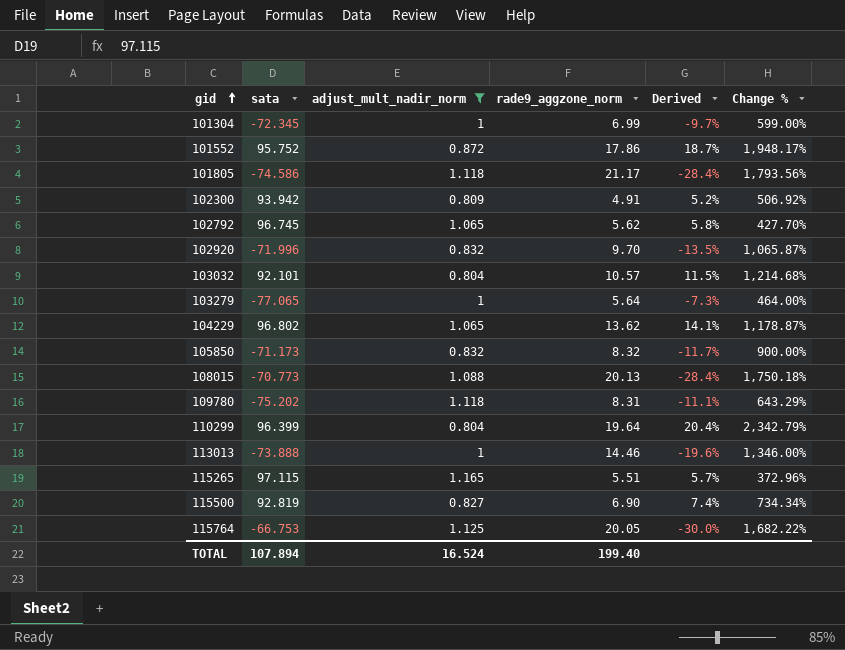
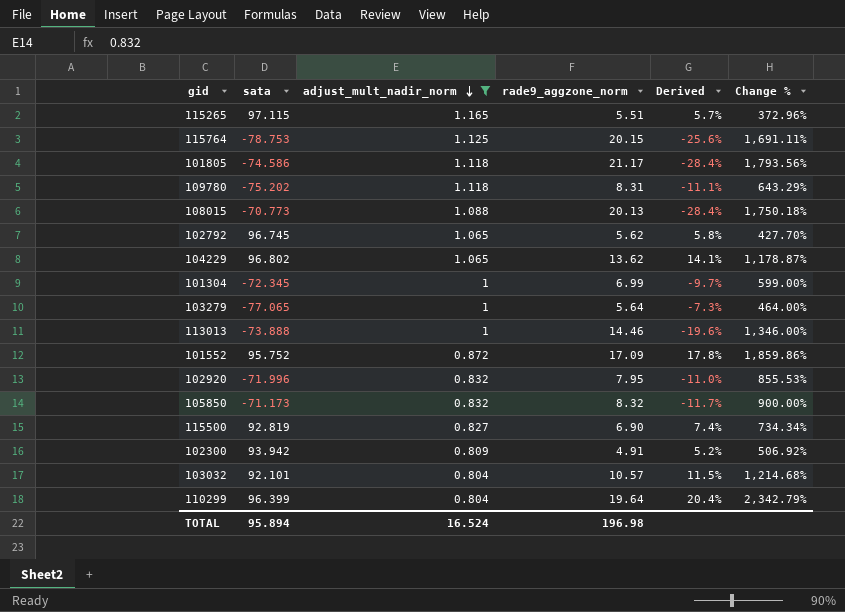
row order: gid ascending -> adjust_mult_nadir_norm descending
115764 | sata: -66.753 -> -78.753
115764 | rade9_aggzone_norm: 20.05 -> 20.15
115764 | Derived: -30.0% -> -25.6%
115764 | Change %: 1,682.22% -> 1,691.11%
101552 | rade9_aggzone_norm: 17.86 -> 17.09
101552 | Derived: 18.7% -> 17.8%
101552 | Change %: 1,948.17% -> 1,859.86%
102920 | rade9_aggzone_norm: 9.70 -> 7.95
102920 | Derived: -13.5% -> -11.0%
102920 | Change %: 1,065.87% -> 855.53%
TOTAL | sata: 107.894 -> 95.894
TOTAL | rade9_aggzone_norm: 199.40 -> 196.98

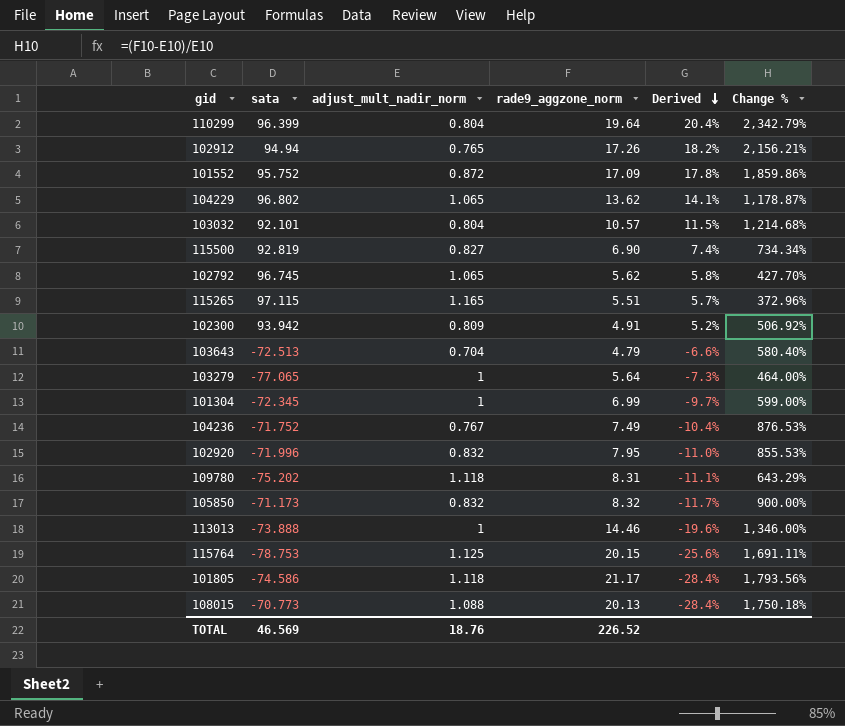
filter: adjust_mult_nadir_norm >= 0.804 -> none
row order: adjust_mult_nadir_norm descending -> Derived descending
TOTAL | sata: 95.894 -> 46.569
TOTAL | adjust_mult_nadir_norm: 16.524 -> 18.76
TOTAL | rade9_aggzone_norm: 196.98 -> 226.52

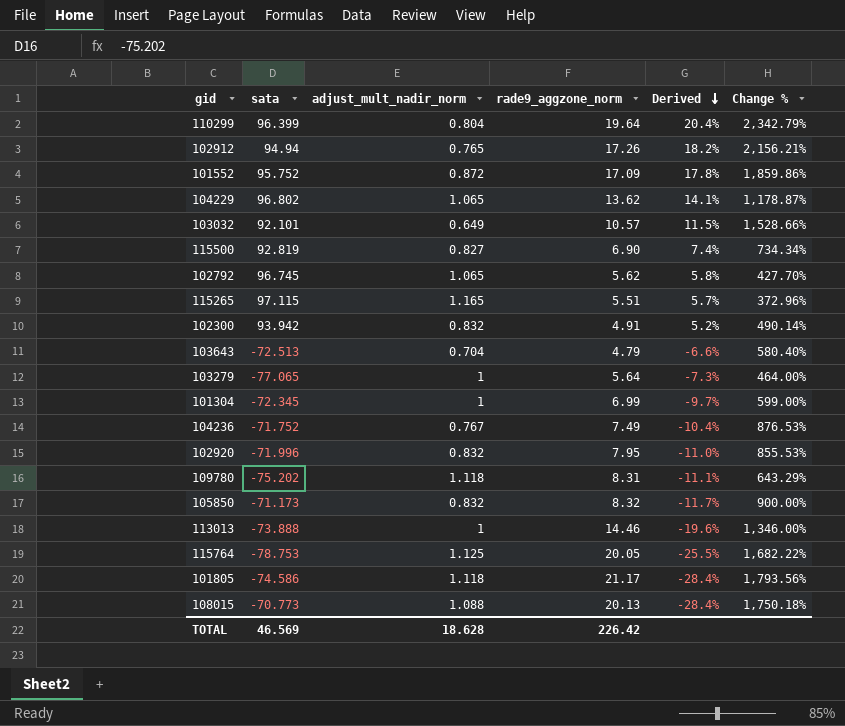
103032 | adjust_mult_nadir_norm: 0.804 -> 0.649
103032 | Change %: 1,214.68% -> 1,528.66%
102300 | adjust_mult_nadir_norm: 0.809 -> 0.832
102300 | Change %: 506.92% -> 490.14%
115764 | rade9_aggzone_norm: 20.15 -> 20.05
115764 | Derived: -25.6% -> -25.5%
115764 | Change %: 1,691.11% -> 1,682.22%
TOTAL | adjust_mult_nadir_norm: 18.76 -> 18.628
TOTAL | rade9_aggzone_norm: 226.52 -> 226.42

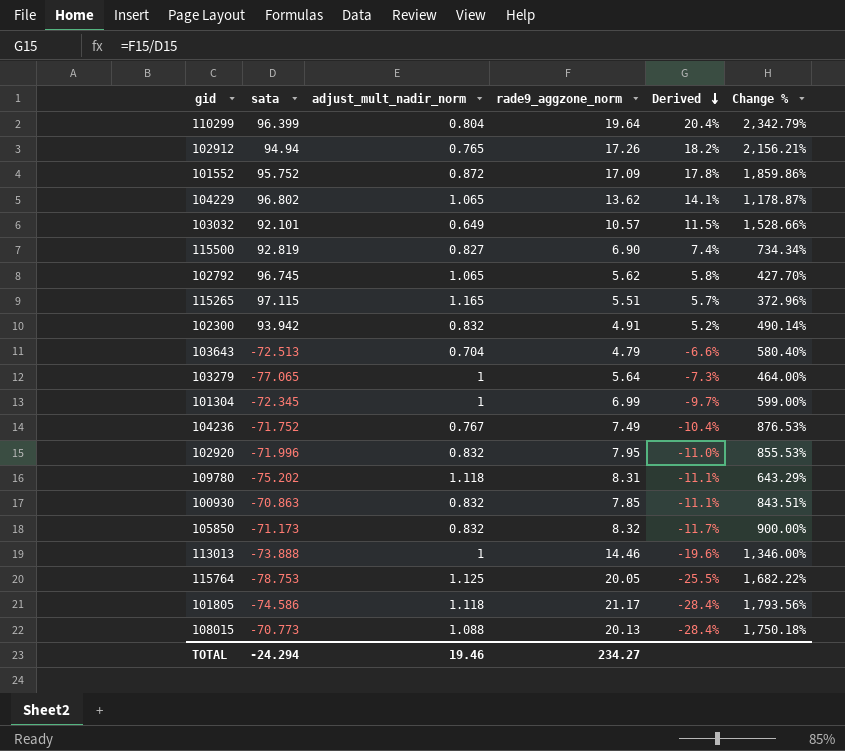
row 100930: none -> -70.863 | 0.832 | 7.85 | -11.1% | 843.51%
TOTAL | sata: 46.569 -> -24.294
TOTAL | adjust_mult_nadir_norm: 18.628 -> 19.46
TOTAL | rade9_aggzone_norm: 226.42 -> 234.27

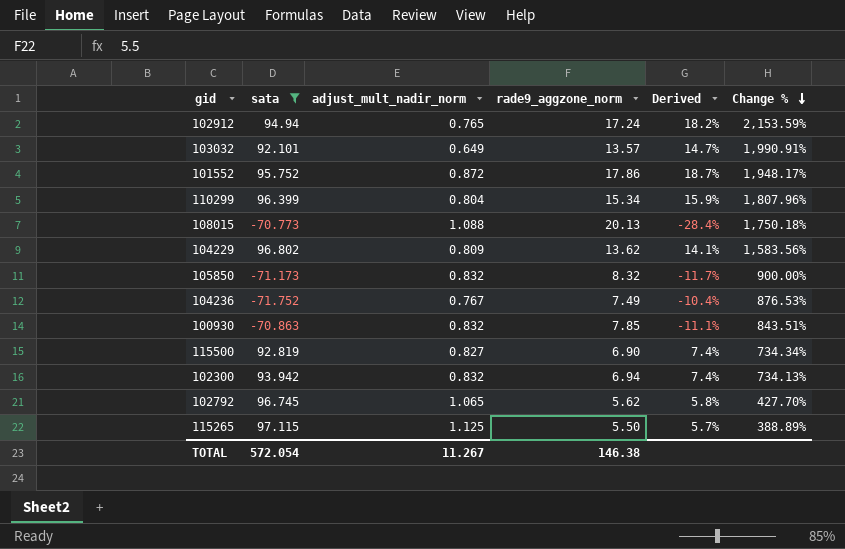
filter: none -> sata >= -71.752
row order: Derived descending -> Change % descending
102912 | rade9_aggzone_norm: 17.26 -> 17.24
102912 | Change %: 2,156.21% -> 2,153.59%
103032 | rade9_aggzone_norm: 10.57 -> 13.57
103032 | Derived: 11.5% -> 14.7%
103032 | Change %: 1,528.66% -> 1,990.91%
101552 | rade9_aggzone_norm: 17.09 -> 17.86
101552 | Derived: 17.8% -> 18.7%
101552 | Change %: 1,859.86% -> 1,948.17%
110299 | rade9_aggzone_norm: 19.64 -> 15.34
110299 | Derived: 20.4% -> 15.9%
110299 | Change %: 2,342.79% -> 1,807.96%
104229 | adjust_mult_nadir_norm: 1.065 -> 0.809
104229 | Change %: 1,178.87% -> 1,583.56%
102300 | rade9_aggzone_norm: 4.91 -> 6.94
102300 | Derived: 5.2% -> 7.4%
102300 | Change %: 490.14% -> 734.13%
115265 | adjust_mult_nadir_norm: 1.165 -> 1.125
115265 | rade9_aggzone_norm: 5.51 -> 5.50
115265 | Change %: 372.96% -> 388.89%
TOTAL | sata: -24.294 -> 572.054
TOTAL | adjust_mult_nadir_norm: 19.46 -> 11.267
TOTAL | rade9_aggzone_norm: 234.27 -> 146.38

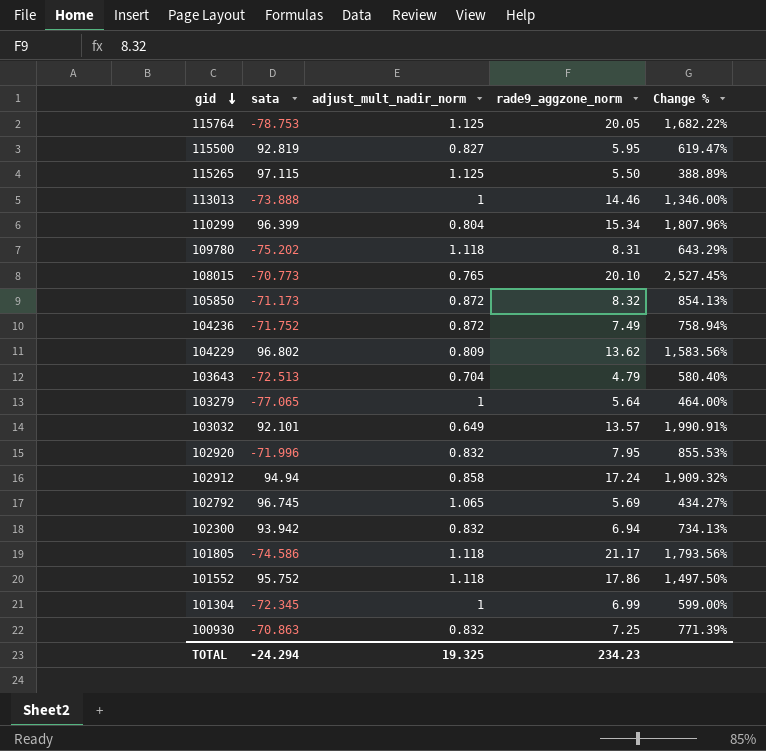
filter: sata >= -71.752 -> none
row order: Change % descending -> gid descending
column Derived | formula: [rade9_aggzone_norm] / [sata] -> none
115500 | rade9_aggzone_norm: 6.90 -> 5.95
115500 | Change %: 734.34% -> 619.47%
108015 | adjust_mult_nadir_norm: 1.088 -> 0.765
108015 | rade9_aggzone_norm: 20.13 -> 20.10
108015 | Change %: 1,750.18% -> 2,527.45%
105850 | adjust_mult_nadir_norm: 0.832 -> 0.872
105850 | Change %: 900.00% -> 854.13%
104236 | adjust_mult_nadir_norm: 0.767 -> 0.872
104236 | Change %: 876.53% -> 758.94%
102912 | adjust_mult_nadir_norm: 0.765 -> 0.858
102912 | Change %: 2,153.59% -> 1,909.32%
102792 | rade9_aggzone_norm: 5.62 -> 5.69
102792 | Change %: 427.70% -> 434.27%
101552 | adjust_mult_nadir_norm: 0.872 -> 1.118
101552 | Change %: 1,948.17% -> 1,497.50%
100930 | rade9_aggzone_norm: 7.85 -> 7.25
100930 | Change %: 843.51% -> 771.39%
TOTAL | sata: 572.054 -> -24.294
TOTAL | adjust_mult_nadir_norm: 11.267 -> 19.325
TOTAL | rade9_aggzone_norm: 146.38 -> 234.23

